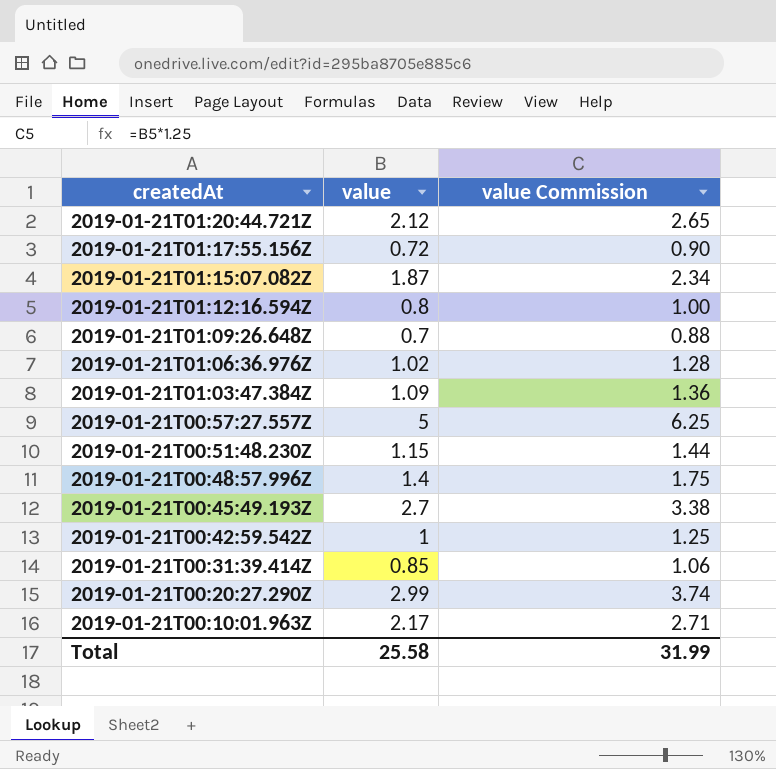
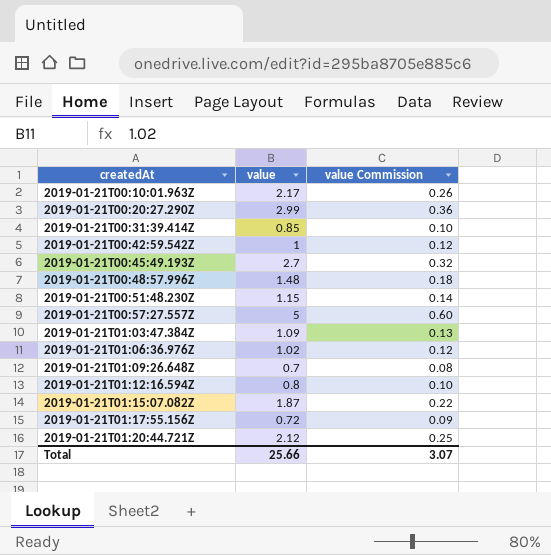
row order: createdAt descending -> createdAt ascending
column value Commission | formula: [value] * 1.25 -> [value] * 0.12
2019-01-21T00:48:57.996Z | value: 1.4 -> 1.48
Total | value: 25.58 -> 25.66
Total | value Commission: 31.99 -> 3.07

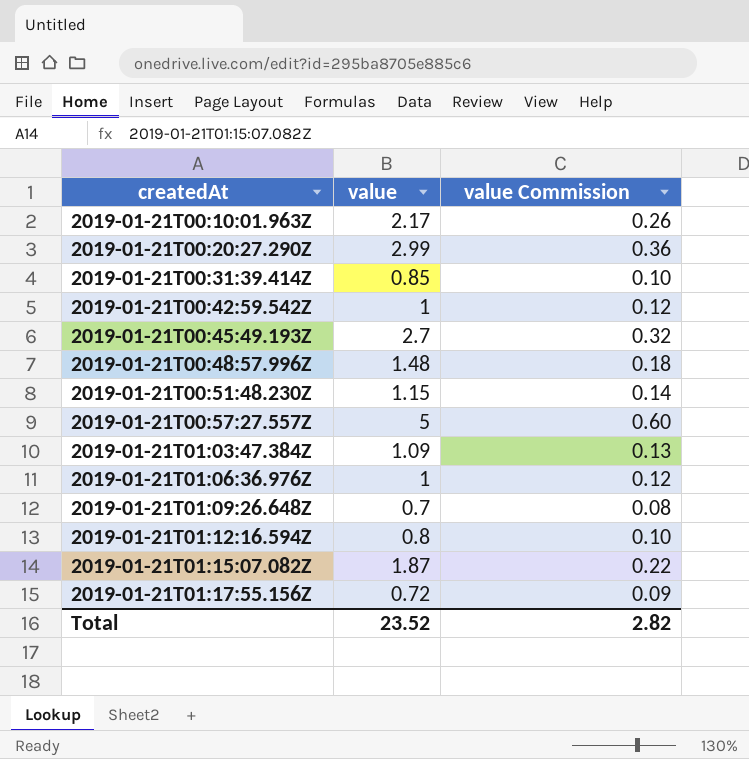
row 2019-01-21T01:20:44.721Z: 2.12 | 0.25 -> none
2019-01-21T01:06:36.976Z | value: 1.02 -> 1
Total | value: 25.66 -> 23.52
Total | value Commission: 3.07 -> 2.82

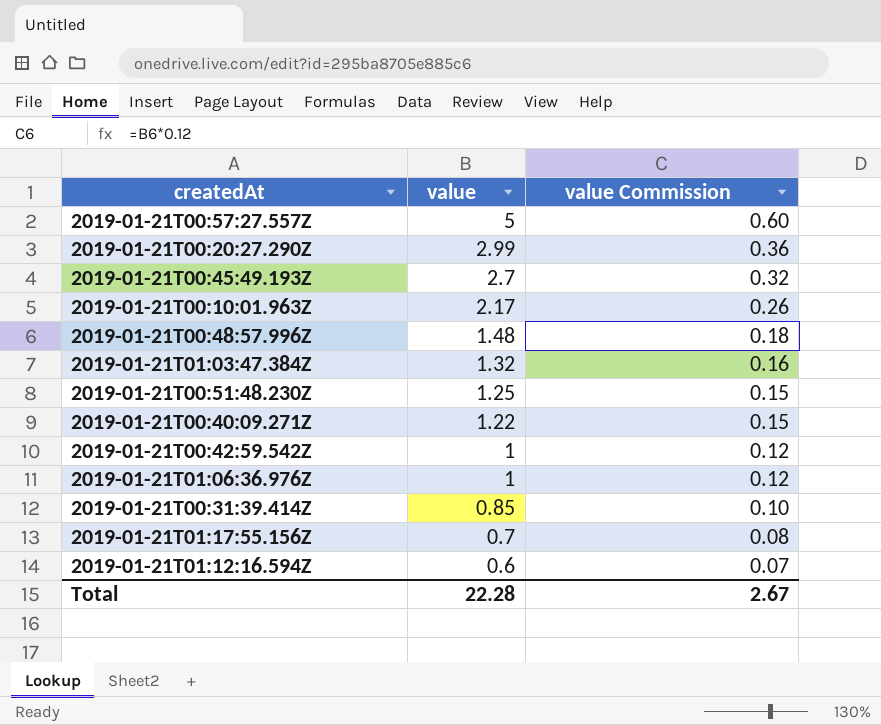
row order: createdAt ascending -> value descending
row 2019-01-21T01:09:26.648Z: 0.7 | 0.08 -> none
row 2019-01-21T01:15:07.082Z: 1.87 | 0.22 -> none
2019-01-21T01:03:47.384Z | value: 1.09 -> 1.32
2019-01-21T01:03:47.384Z | value Commission: 0.13 -> 0.16
2019-01-21T00:51:48.230Z | value: 1.15 -> 1.25
2019-01-21T00:51:48.230Z | value Commission: 0.14 -> 0.15
row 2019-01-21T00:40:09.271Z: none -> 1.22 | 0.15
2019-01-21T01:17:55.156Z | value: 0.72 -> 0.7
2019-01-21T01:17:55.156Z | value Commission: 0.09 -> 0.08
2019-01-21T01:12:16.594Z | value: 0.8 -> 0.6
2019-01-21T01:12:16.594Z | value Commission: 0.10 -> 0.07
Total | value: 23.52 -> 22.28
Total | value Commission: 2.82 -> 2.67

